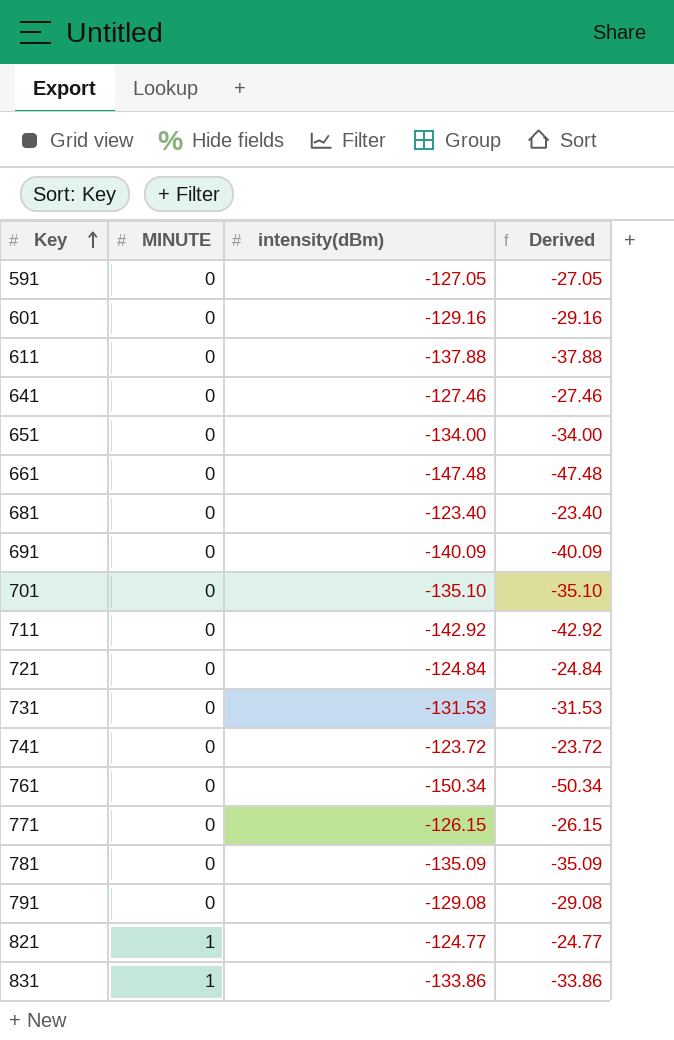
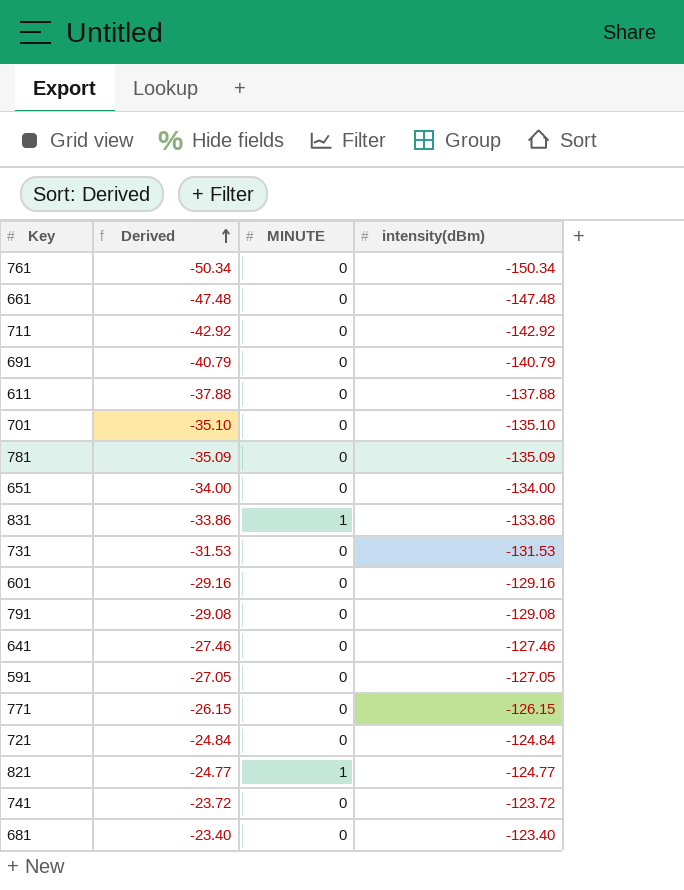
row order: Key ascending -> Derived ascending
column Derived | position: 4 -> 2
691 | Derived: -40.09 -> -40.79
691 | intensity(dBm): -140.09 -> -140.79

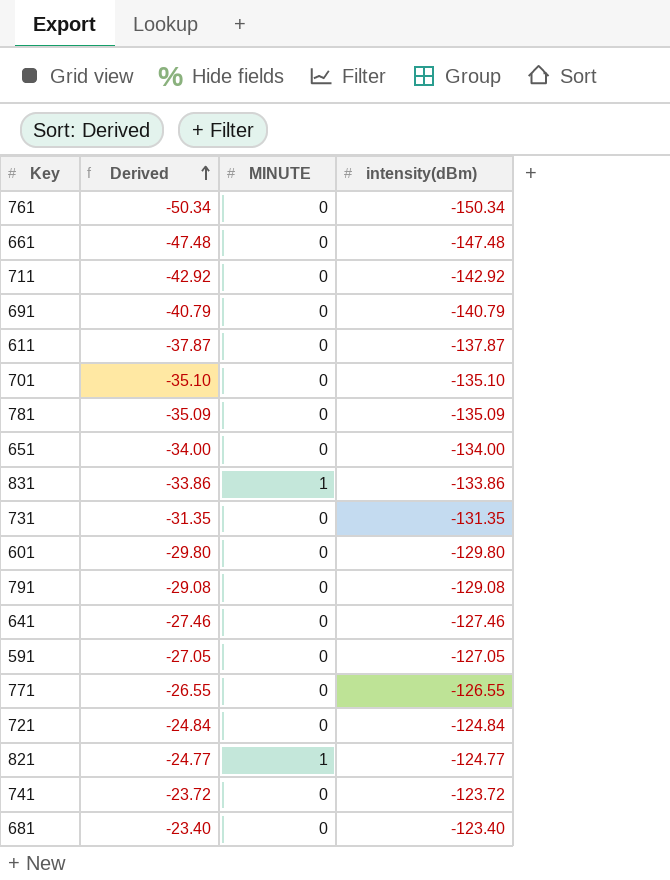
611 | Derived: -37.88 -> -37.87
611 | intensity(dBm): -137.88 -> -137.87
731 | Derived: -31.53 -> -31.35
731 | intensity(dBm): -131.53 -> -131.35
601 | Derived: -29.16 -> -29.80
601 | intensity(dBm): -129.16 -> -129.80
771 | Derived: -26.15 -> -26.55
771 | intensity(dBm): -126.15 -> -126.55

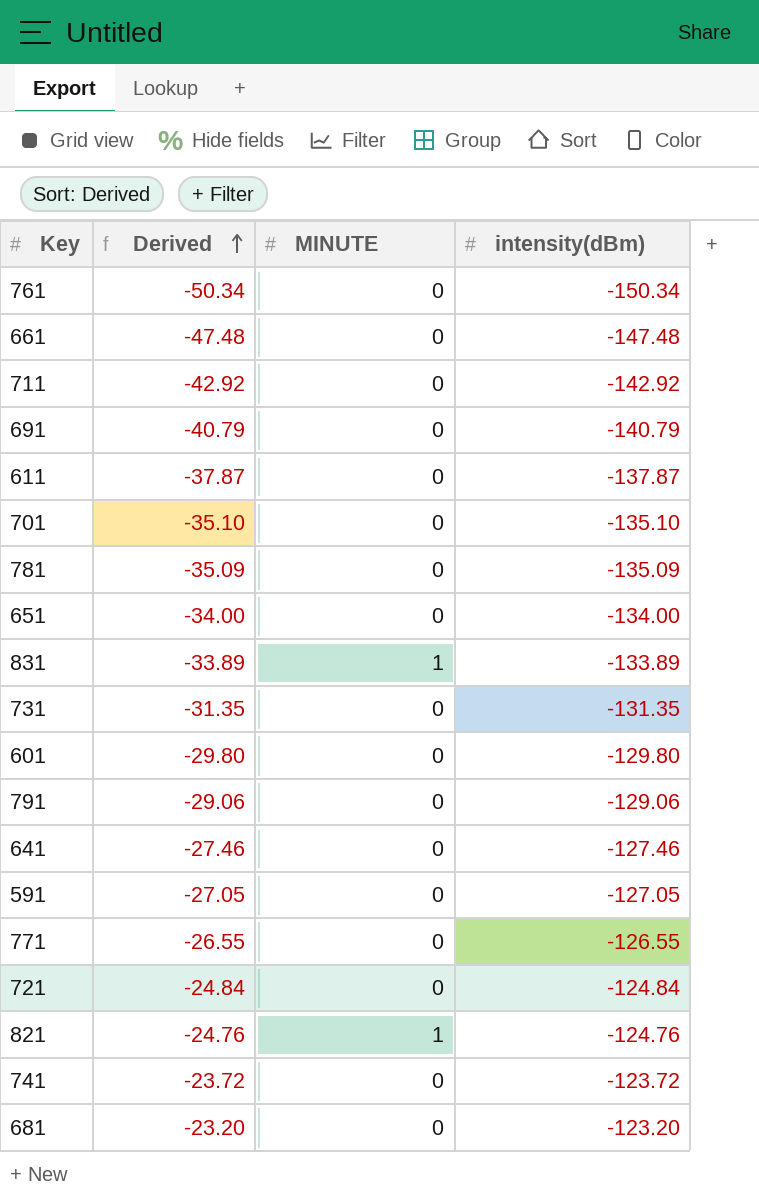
831 | Derived: -33.86 -> -33.89
831 | intensity(dBm): -133.86 -> -133.89
791 | Derived: -29.08 -> -29.06
791 | intensity(dBm): -129.08 -> -129.06
821 | Derived: -24.77 -> -24.76
821 | intensity(dBm): -124.77 -> -124.76
681 | Derived: -23.40 -> -23.20
681 | intensity(dBm): -123.40 -> -123.20

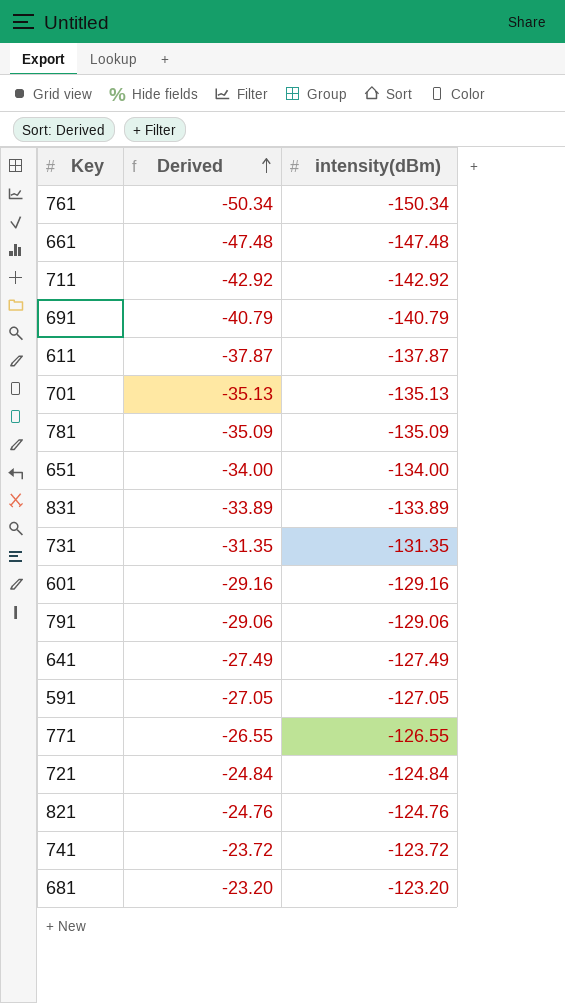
column MINUTE | position: 3 -> none
701 | Derived: -35.10 -> -35.13
701 | intensity(dBm): -135.10 -> -135.13
601 | Derived: -29.80 -> -29.16
601 | intensity(dBm): -129.80 -> -129.16
641 | Derived: -27.46 -> -27.49
641 | intensity(dBm): -127.46 -> -127.49

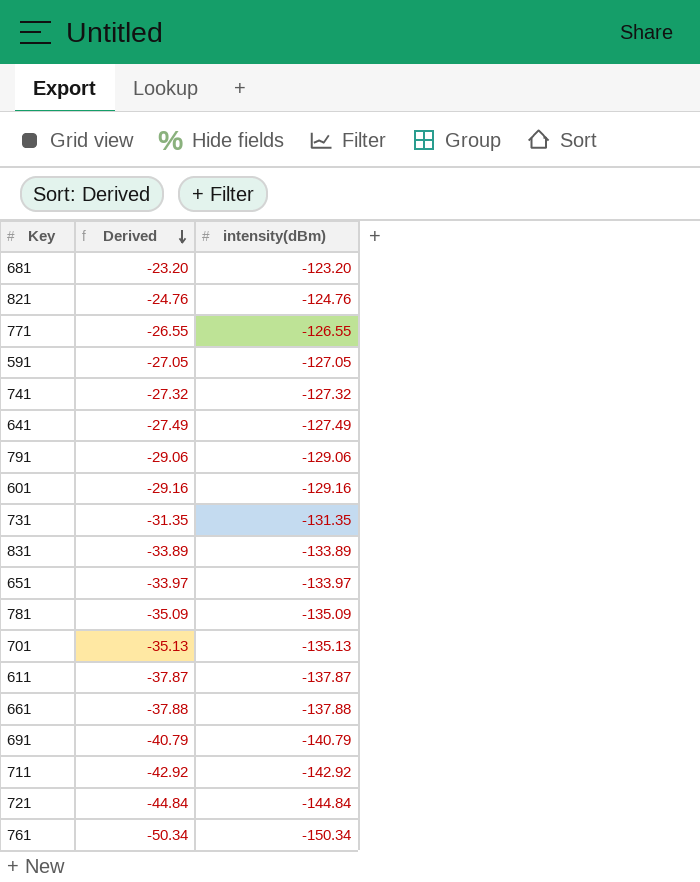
row order: Derived ascending -> Derived descending
741 | Derived: -23.72 -> -27.32
741 | intensity(dBm): -123.72 -> -127.32
651 | Derived: -34.00 -> -33.97
651 | intensity(dBm): -134.00 -> -133.97
661 | Derived: -47.48 -> -37.88
661 | intensity(dBm): -147.48 -> -137.88
721 | Derived: -24.84 -> -44.84
721 | intensity(dBm): -124.84 -> -144.84

